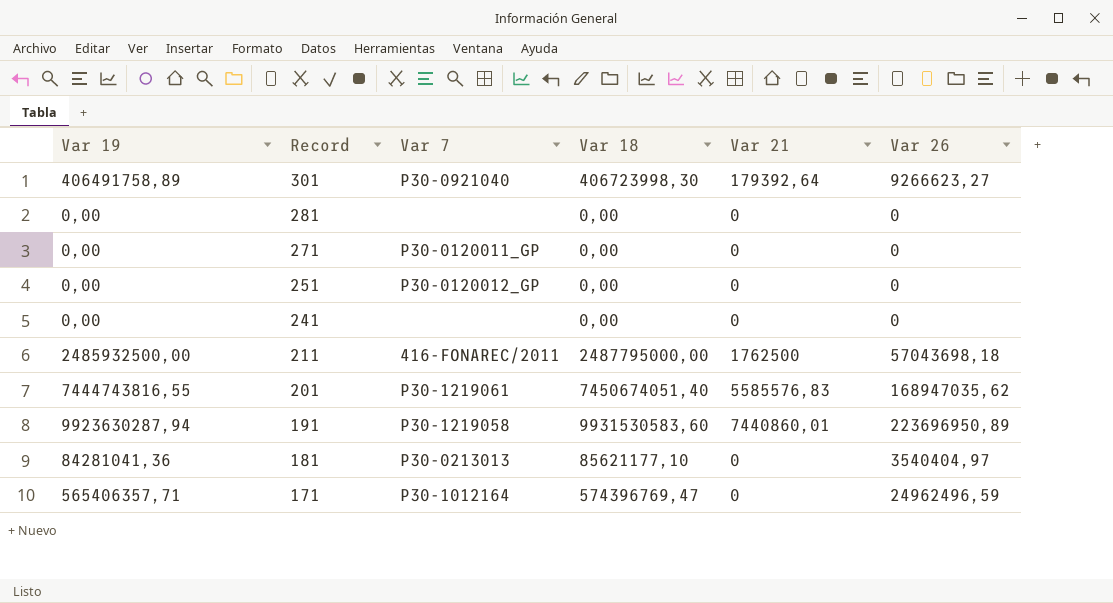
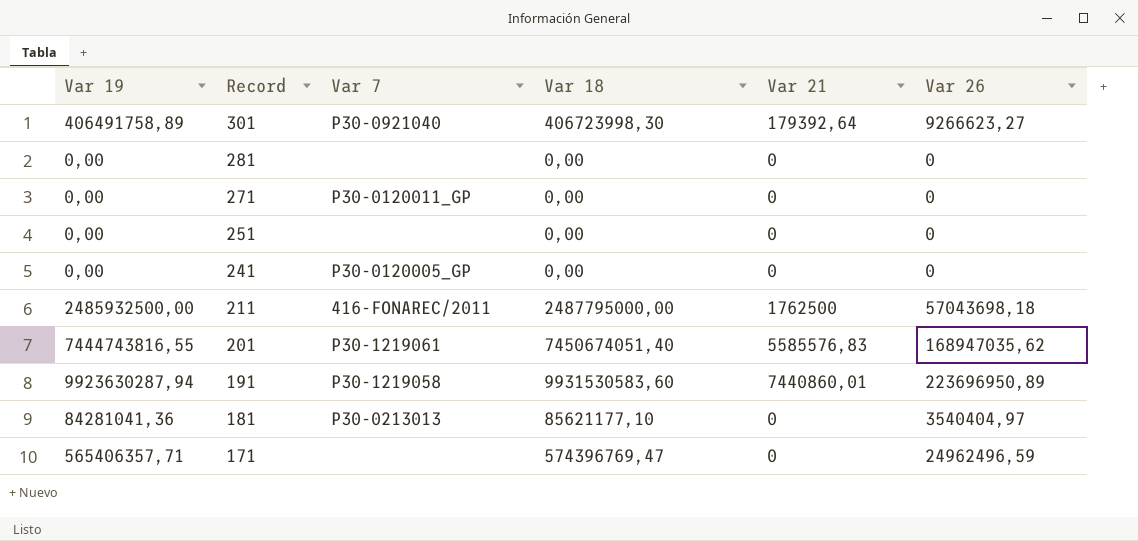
251 | Var 7: P30-0120012_GP -> none
241 | Var 7: none -> P30-0120005_GP
171 | Var 7: P30-1012164 -> none

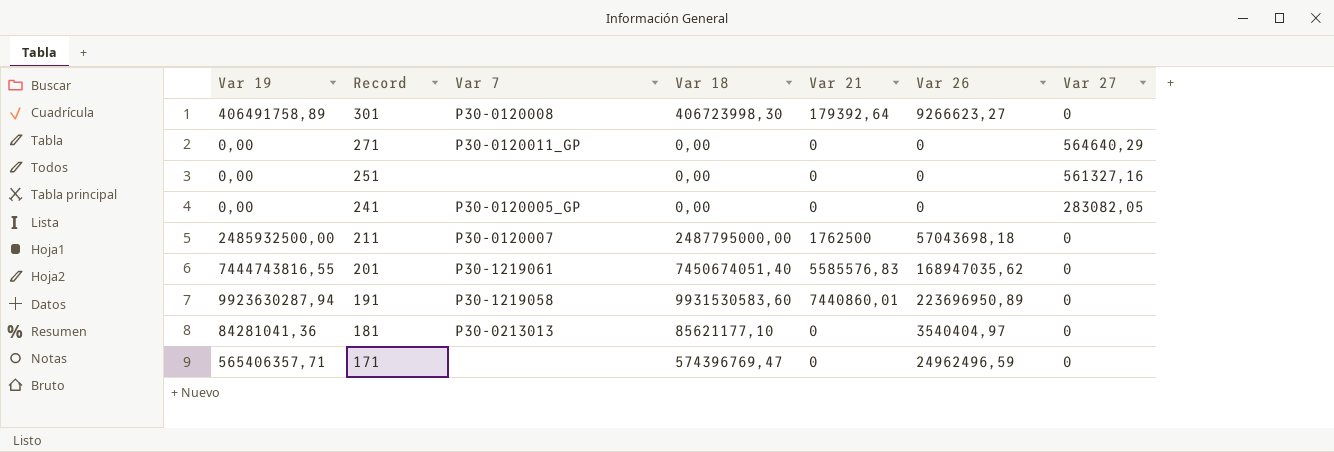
column Var 27 | position: none -> 7
row 281: 0,00 | none | 0,00 | 0 | 0 -> none
301 | Var 7: P30-0921040 -> P30-0120008
211 | Var 7: 416-FONAREC/2011 -> P30-0120007

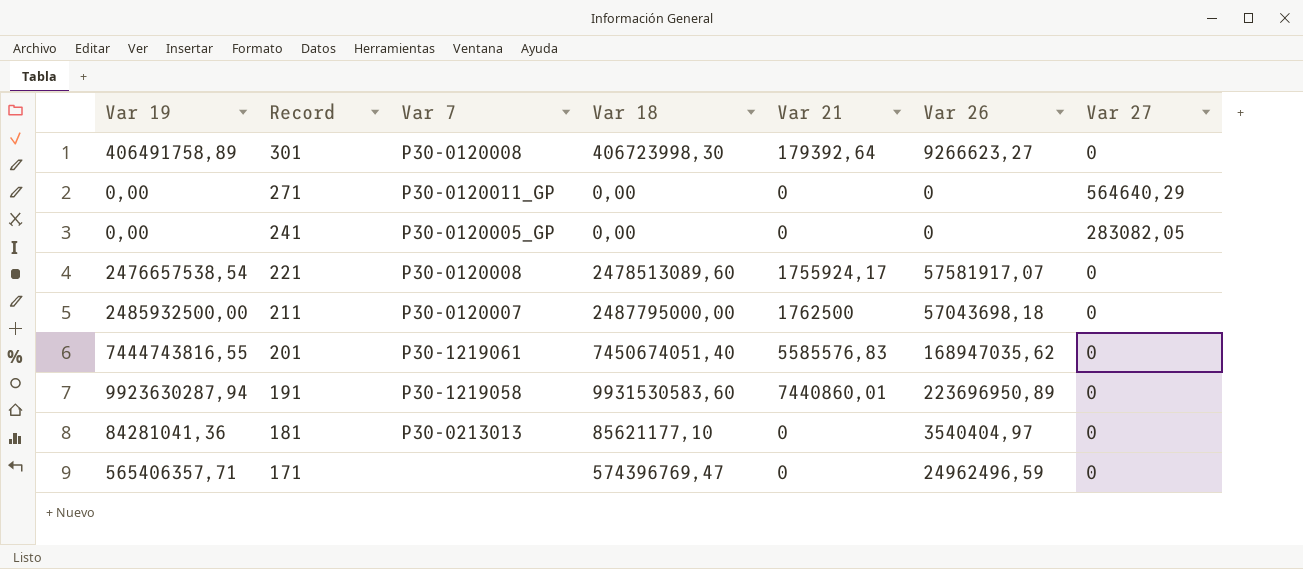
row 251: 0,00 | none | 0,00 | 0 | 0 | 561327,16 -> none
row 221: none -> 2476657538,54 | P30-0120008 | 2478513089,60 | 1755924,17 | 57581917,07 | 0

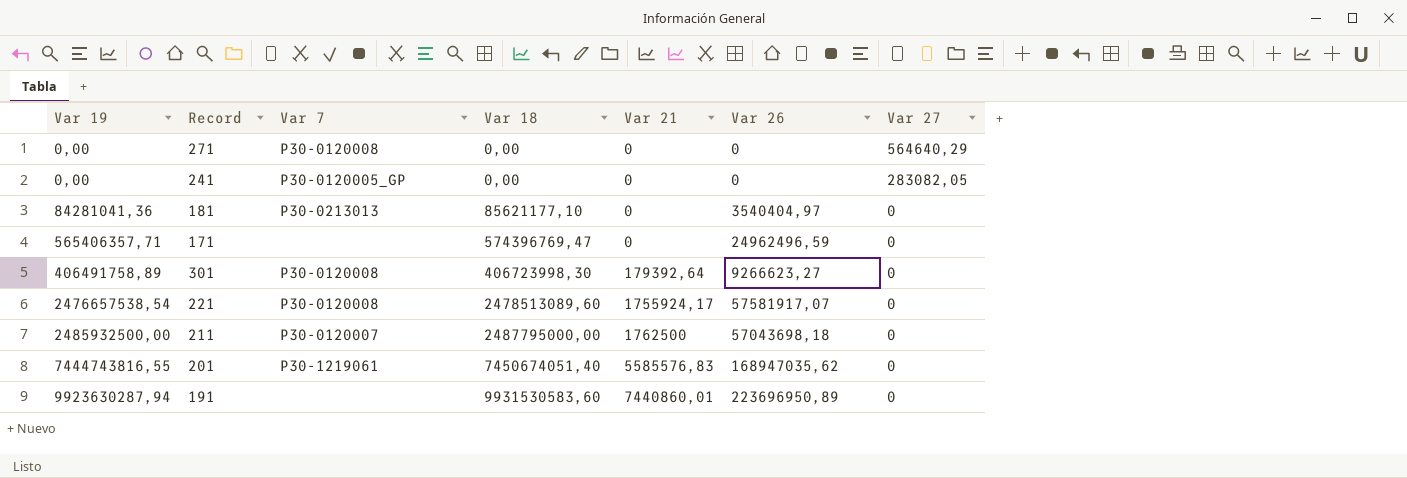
row order: Record descending -> Var 21 ascending
271 | Var 7: P30-0120011_GP -> P30-0120008
191 | Var 7: P30-1219058 -> none

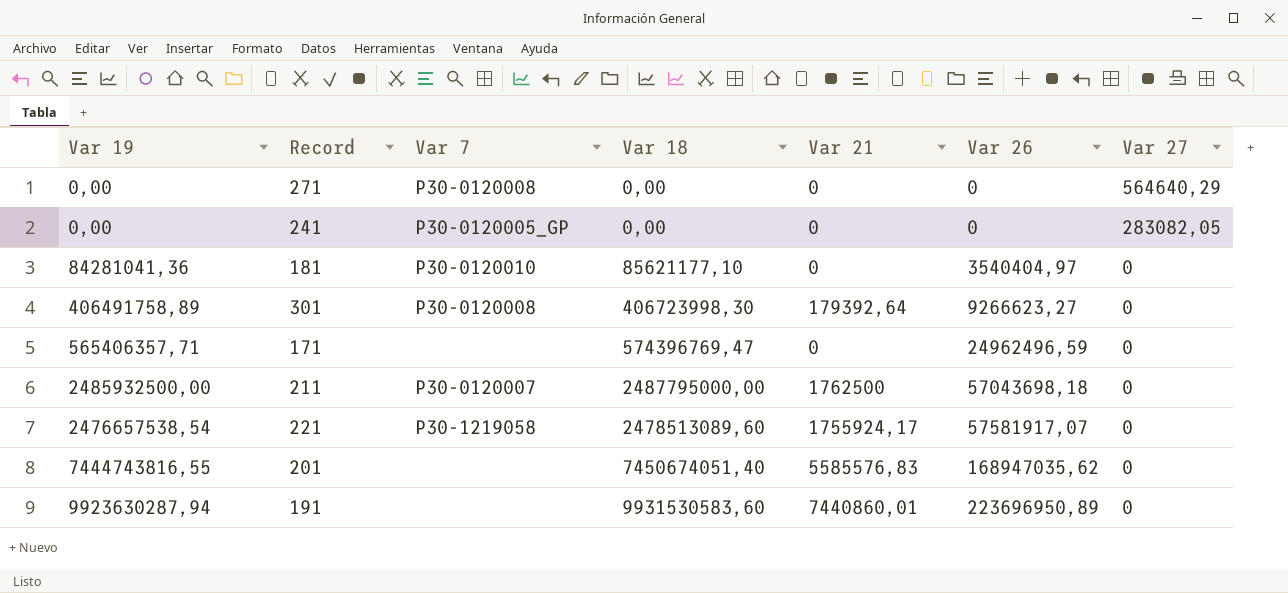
row order: Var 21 ascending -> Var 26 ascending
181 | Var 7: P30-0213013 -> P30-0120010
221 | Var 7: P30-0120008 -> P30-1219058
201 | Var 7: P30-1219061 -> none

